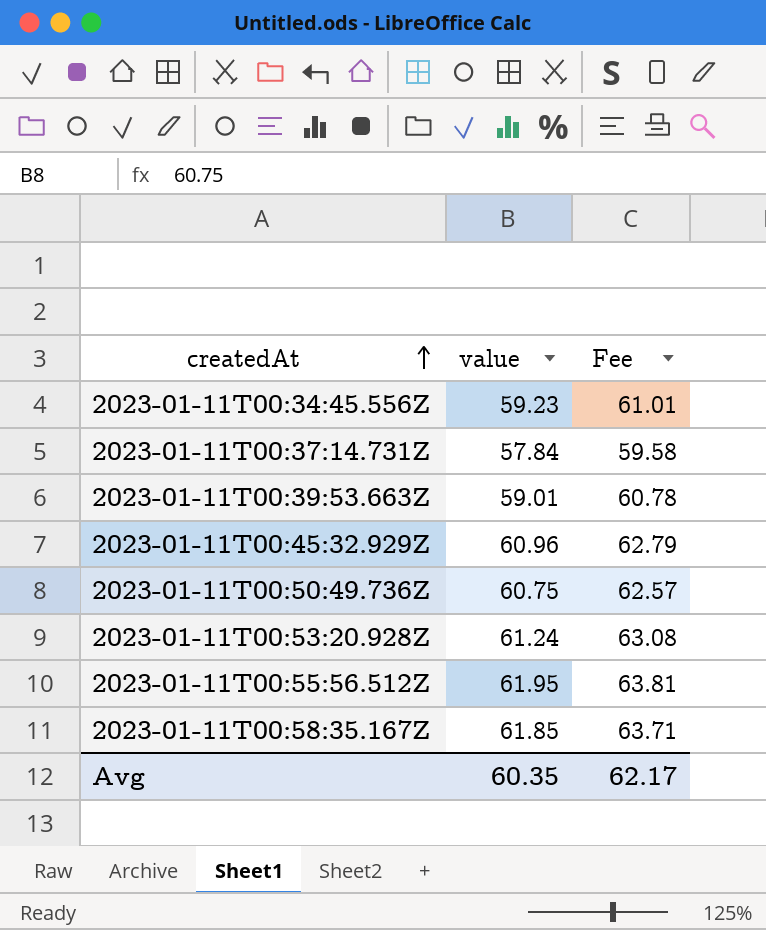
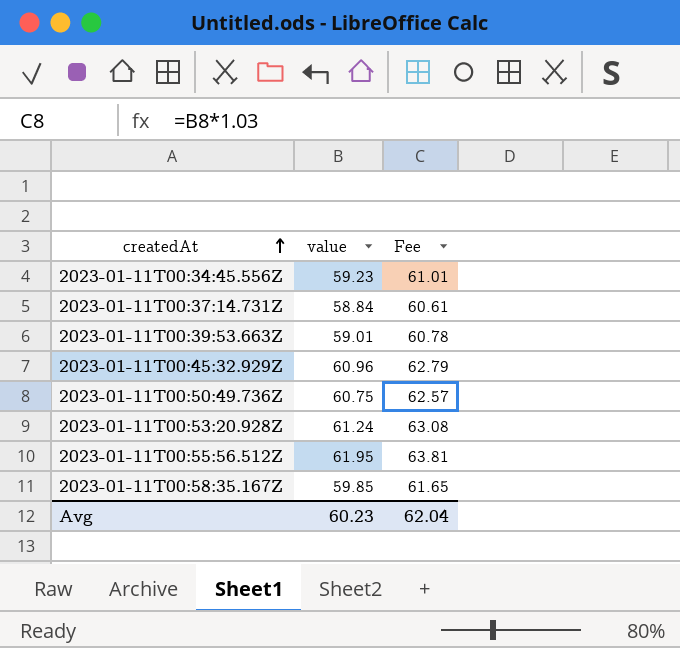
2023-01-11T00:37:14.731Z | value: 57.84 -> 58.84
2023-01-11T00:37:14.731Z | Fee: 59.58 -> 60.61
2023-01-11T00:58:35.167Z | value: 61.85 -> 59.85
2023-01-11T00:58:35.167Z | Fee: 63.71 -> 61.65
Avg | value: 60.35 -> 60.23
Avg | Fee: 62.17 -> 62.04

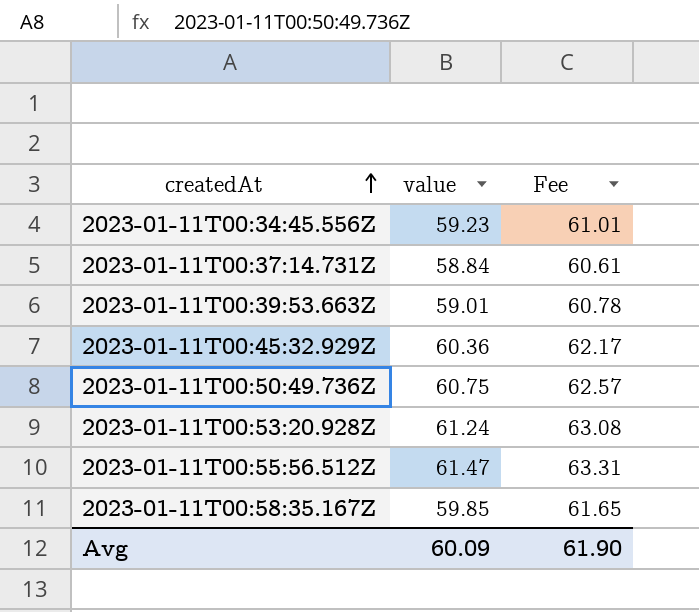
2023-01-11T00:45:32.929Z | value: 60.96 -> 60.36
2023-01-11T00:45:32.929Z | Fee: 62.79 -> 62.17
2023-01-11T00:55:56.512Z | value: 61.95 -> 61.47
2023-01-11T00:55:56.512Z | Fee: 63.81 -> 63.31
Avg | value: 60.23 -> 60.09
Avg | Fee: 62.04 -> 61.90

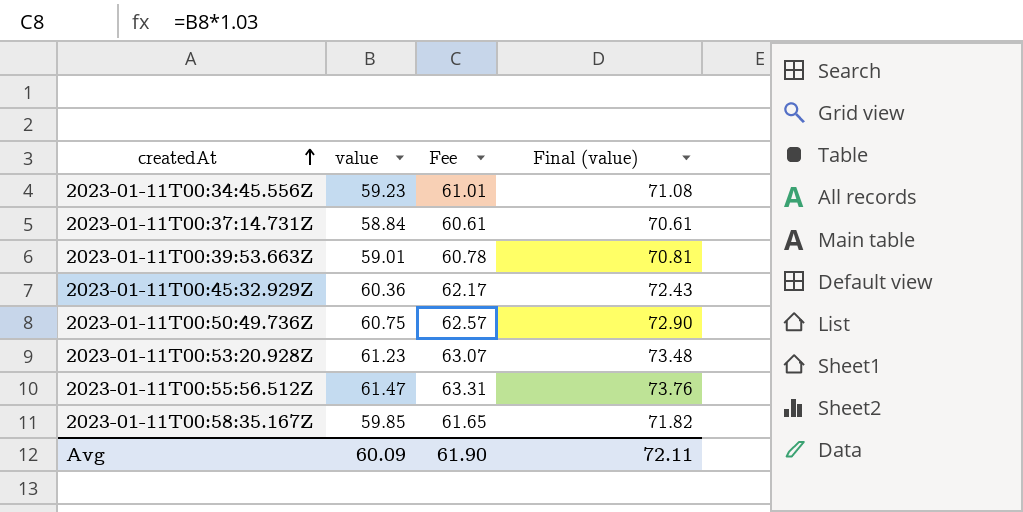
column Final (value) | formula: none -> [value] * 1.2
2023-01-11T00:53:20.928Z | value: 61.24 -> 61.23
2023-01-11T00:53:20.928Z | Fee: 63.08 -> 63.07

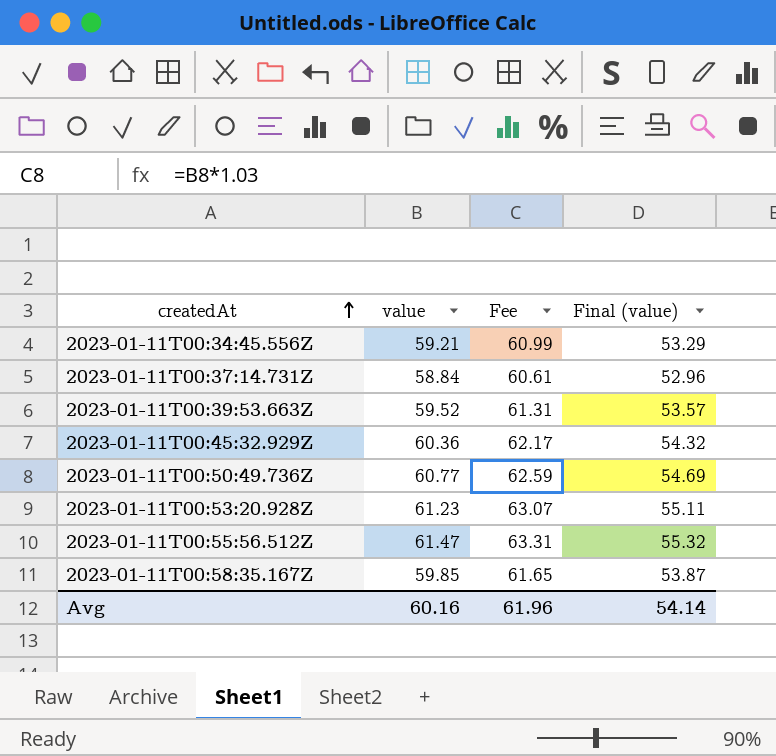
column Final (value) | formula: [value] * 1.2 -> [value] * 0.9
2023-01-11T00:34:45.556Z | value: 59.23 -> 59.21
2023-01-11T00:34:45.556Z | Fee: 61.01 -> 60.99
2023-01-11T00:39:53.663Z | value: 59.01 -> 59.52
2023-01-11T00:39:53.663Z | Fee: 60.78 -> 61.31
2023-01-11T00:50:49.736Z | value: 60.75 -> 60.77
2023-01-11T00:50:49.736Z | Fee: 62.57 -> 62.59
Avg | value: 60.09 -> 60.16
Avg | Fee: 61.90 -> 61.96
Avg | Final (value): 72.11 -> 54.14

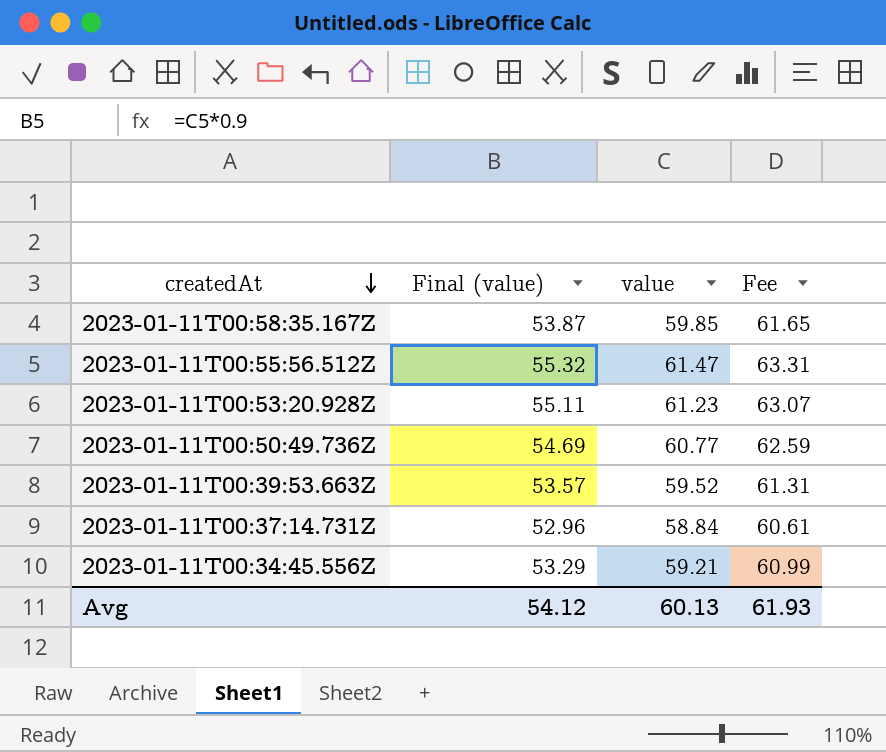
row order: createdAt ascending -> createdAt descending
column Final (value) | position: 4 -> 2
row 2023-01-11T00:45:32.929Z: 60.36 | 62.17 | 54.32 -> none
Avg | Final (value): 54.14 -> 54.12
Avg | value: 60.16 -> 60.13
Avg | Fee: 61.96 -> 61.93

